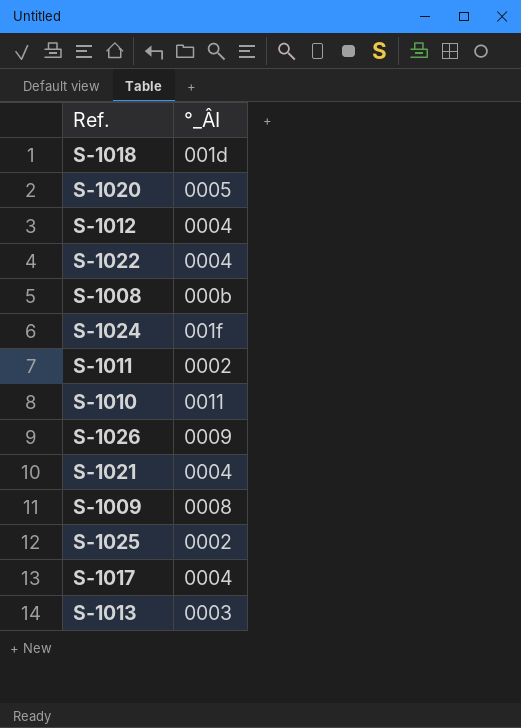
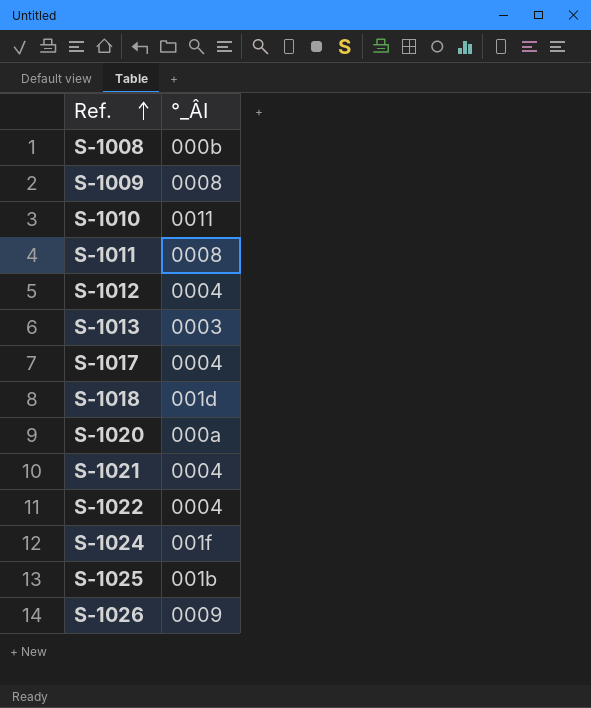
row order: none -> Ref. ascending
S-1011 | °_ÂI: 0002 -> 0008
S-1020 | °_ÂI: 0005 -> 000a
S-1025 | °_ÂI: 0002 -> 001b

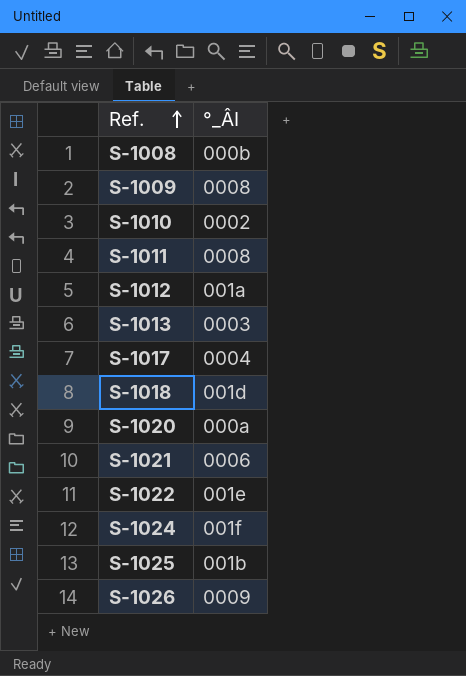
S-1010 | °_ÂI: 0011 -> 0002
S-1012 | °_ÂI: 0004 -> 001a
S-1021 | °_ÂI: 0004 -> 0006
S-1022 | °_ÂI: 0004 -> 001e

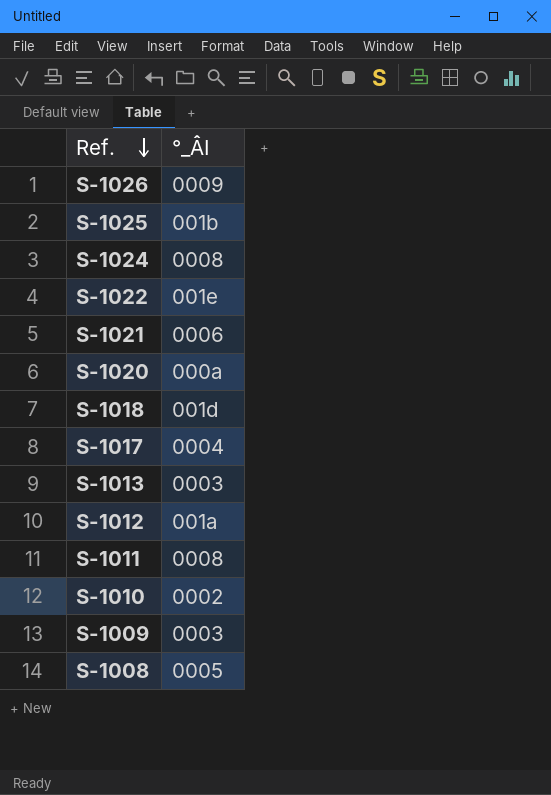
row order: Ref. ascending -> Ref. descending
S-1024 | °_ÂI: 001f -> 0008
S-1009 | °_ÂI: 0008 -> 0003
S-1008 | °_ÂI: 000b -> 0005

